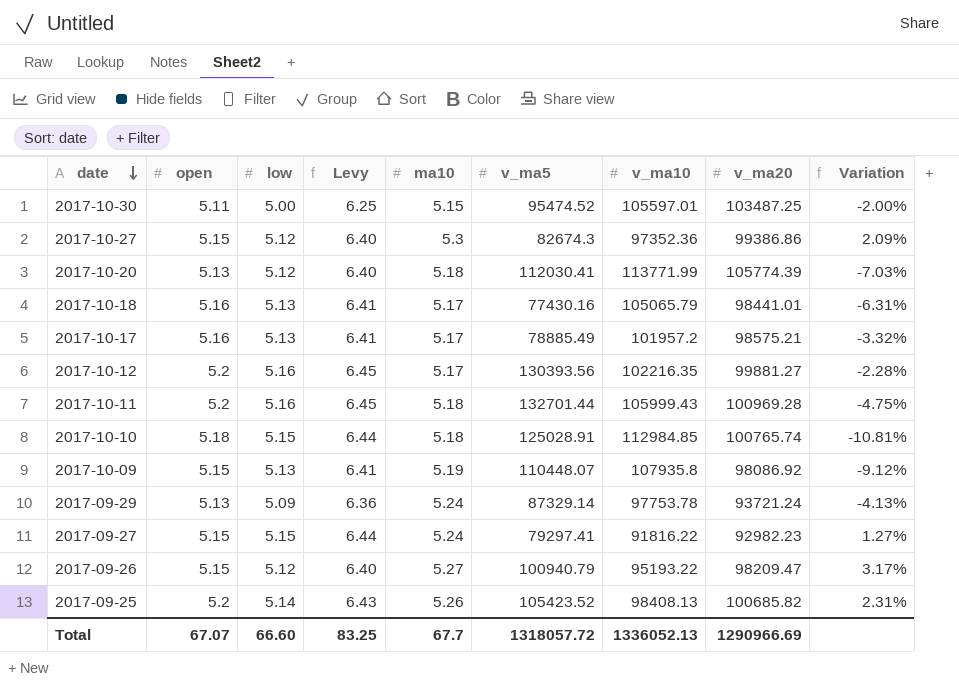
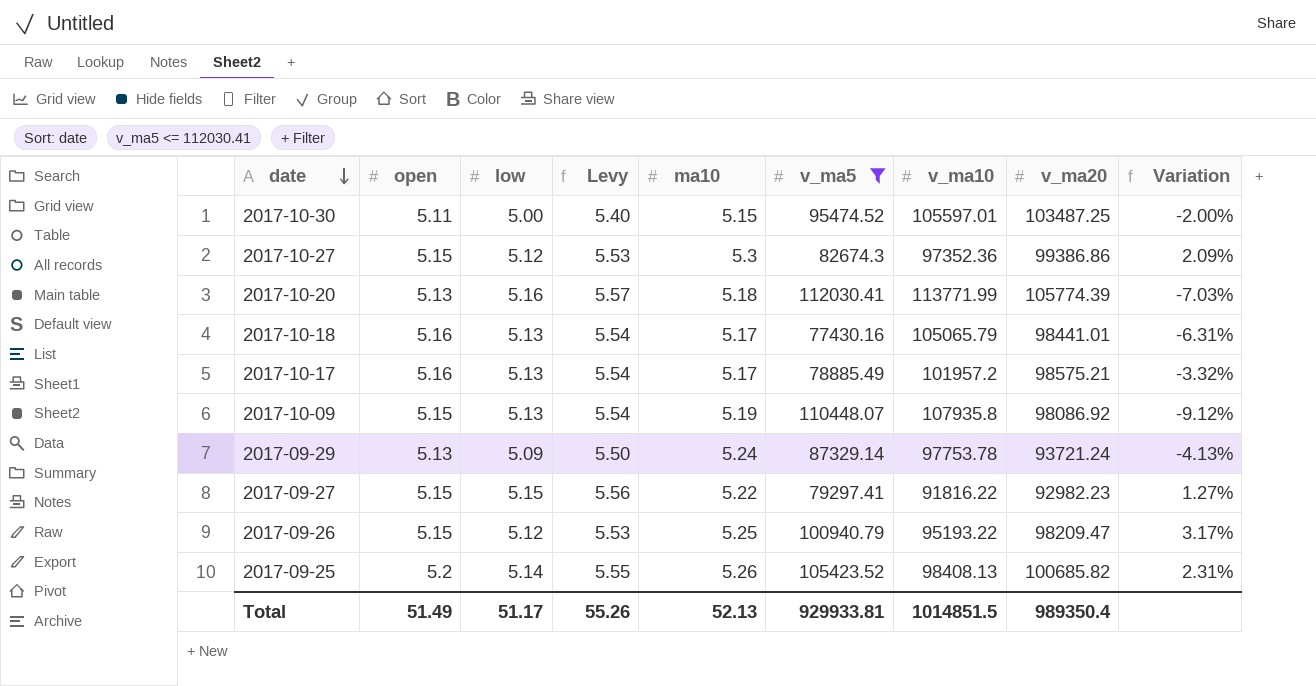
filter: none -> v_ma5 <= 112030.41
column Levy | formula: [low] * 1.25 -> [low] * 1.08
2017-10-20 | low: 5.12 -> 5.16
2017-09-27 | ma10: 5.24 -> 5.22
2017-09-26 | ma10: 5.27 -> 5.25
Total | open: 67.07 -> 51.49
Total | low: 66.60 -> 51.17
Total | Levy: 83.25 -> 55.26
Total | ma10: 67.7 -> 52.13
Total | v_ma5: 1318057.72 -> 929933.81
Total | v_ma10: 1336052.13 -> 1014851.5
Total | v_ma20: 1290966.69 -> 989350.4

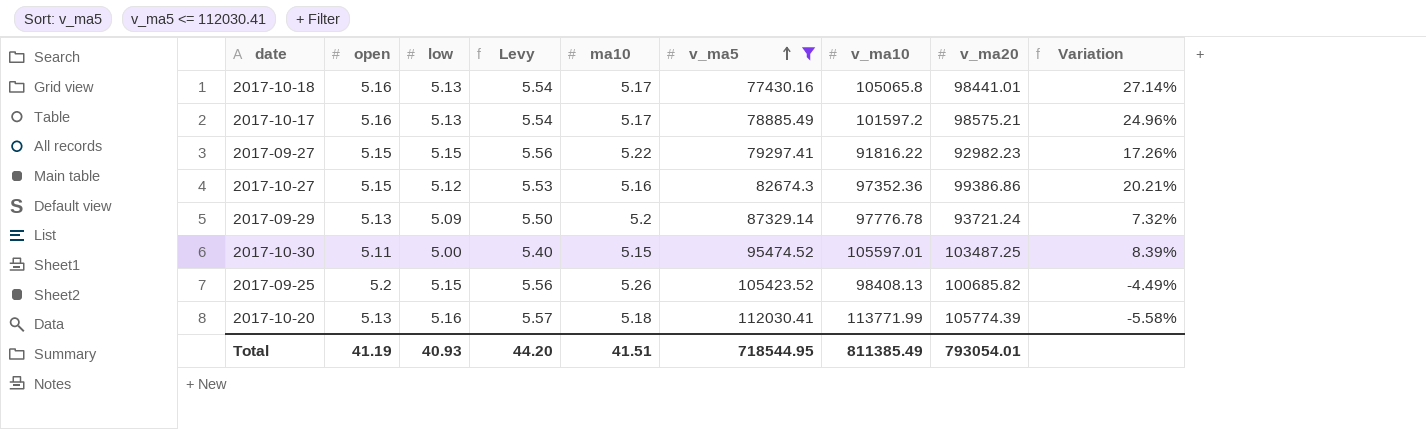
row order: date descending -> v_ma5 ascending
column Variation | formula: ([v_ma20] - [v_ma10]) / [v_ma10] -> ([v_ma20] - [v_ma5]) / [v_ma5]
row 2017-10-09: 5.15 | 5.13 | 5.54 | 5.19 | 110448.07 | 107935.8 | 98086.92 | -9.12% -> none
row 2017-09-26: 5.15 | 5.12 | 5.53 | 5.25 | 100940.79 | 95193.22 | 98209.47 | 3.17% -> none
2017-10-18 | v_ma10: 105065.79 -> 105065.8
2017-10-17 | v_ma10: 101957.2 -> 101597.2
2017-10-27 | ma10: 5.3 -> 5.16
2017-09-29 | ma10: 5.24 -> 5.2
2017-09-29 | v_ma10: 97753.78 -> 97776.78
2017-09-25 | low: 5.14 -> 5.15
2017-09-25 | Levy: 5.55 -> 5.56
Total | open: 51.49 -> 41.19
Total | low: 51.17 -> 40.93
Total | Levy: 55.26 -> 44.20
Total | ma10: 52.13 -> 41.51
Total | v_ma5: 929933.81 -> 718544.95
Total | v_ma10: 1014851.5 -> 811385.49
Total | v_ma20: 989350.4 -> 793054.01

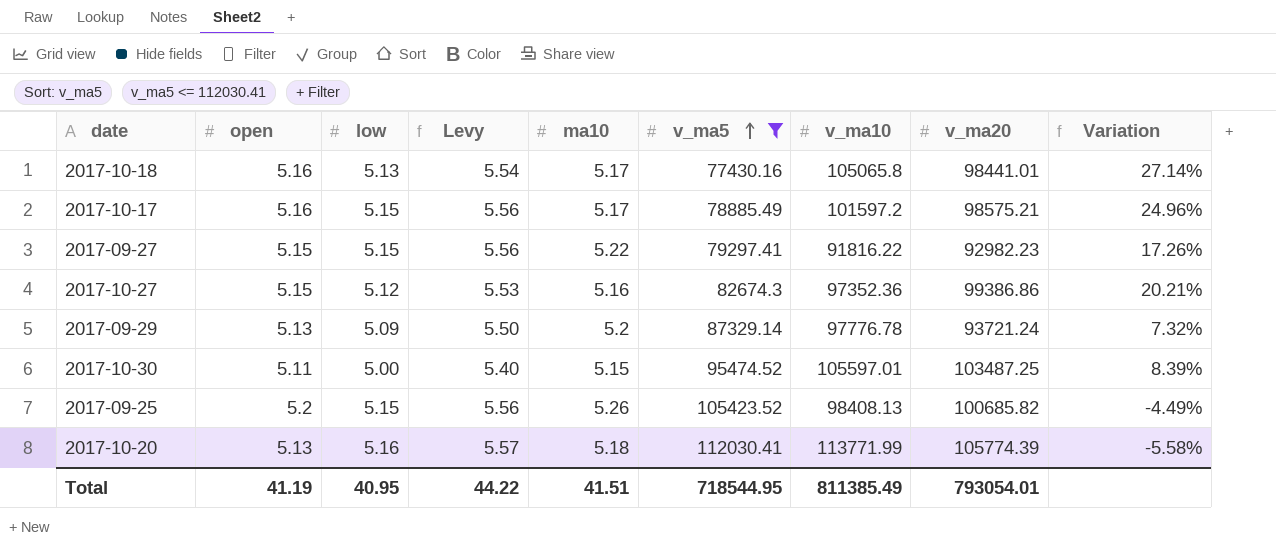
2017-10-17 | low: 5.13 -> 5.15
2017-10-17 | Levy: 5.54 -> 5.56
Total | low: 40.93 -> 40.95
Total | Levy: 44.20 -> 44.22

